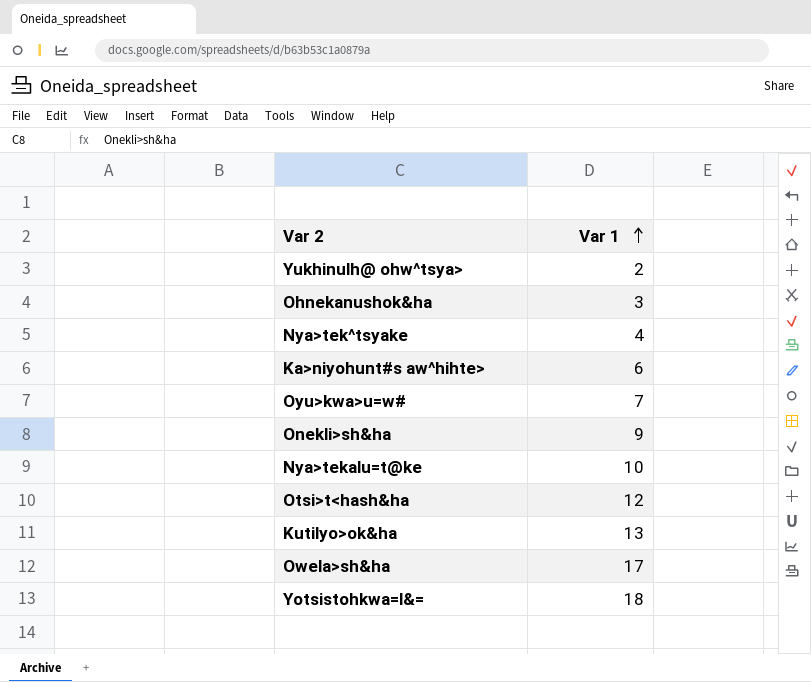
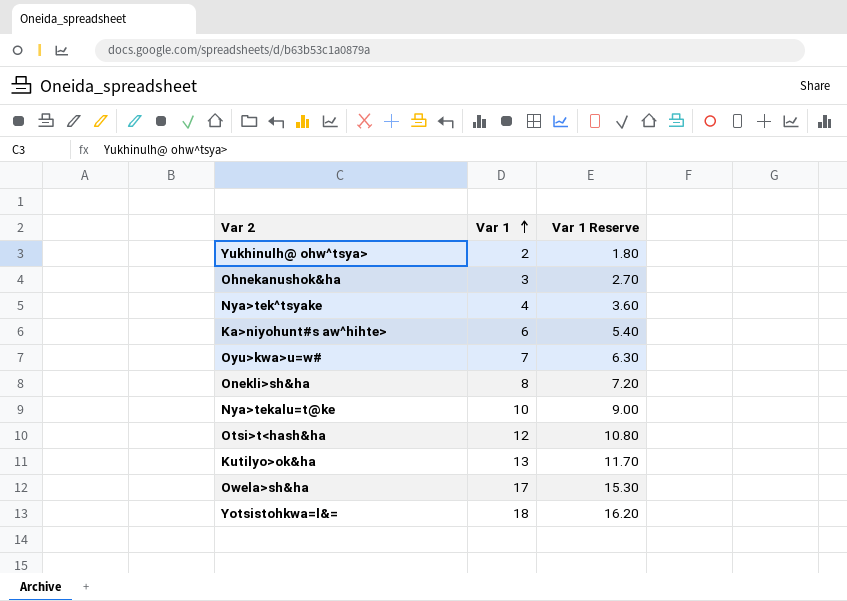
column Var 1 Reserve | formula: none -> [Var 1] * 0.9
Onekli>sh&ha | Var 1: 9 -> 8

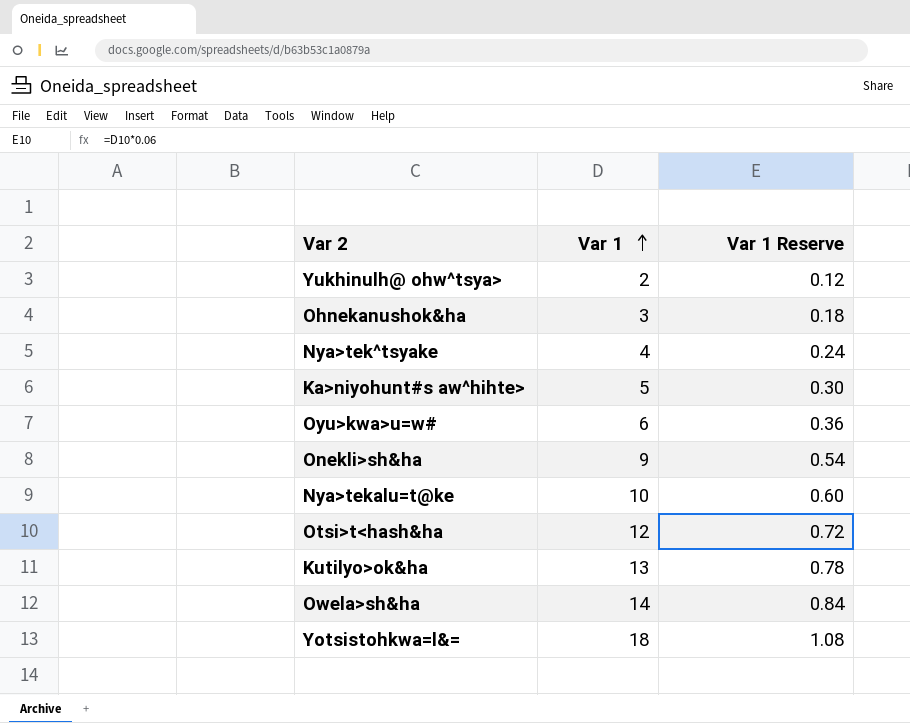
column Var 1 Reserve | formula: [Var 1] * 0.9 -> [Var 1] * 0.06
Ka>niyohunt#s aw^hihte> | Var 1: 6 -> 5
Oyu>kwa>u=w# | Var 1: 7 -> 6
Onekli>sh&ha | Var 1: 8 -> 9
Owela>sh&ha | Var 1: 17 -> 14

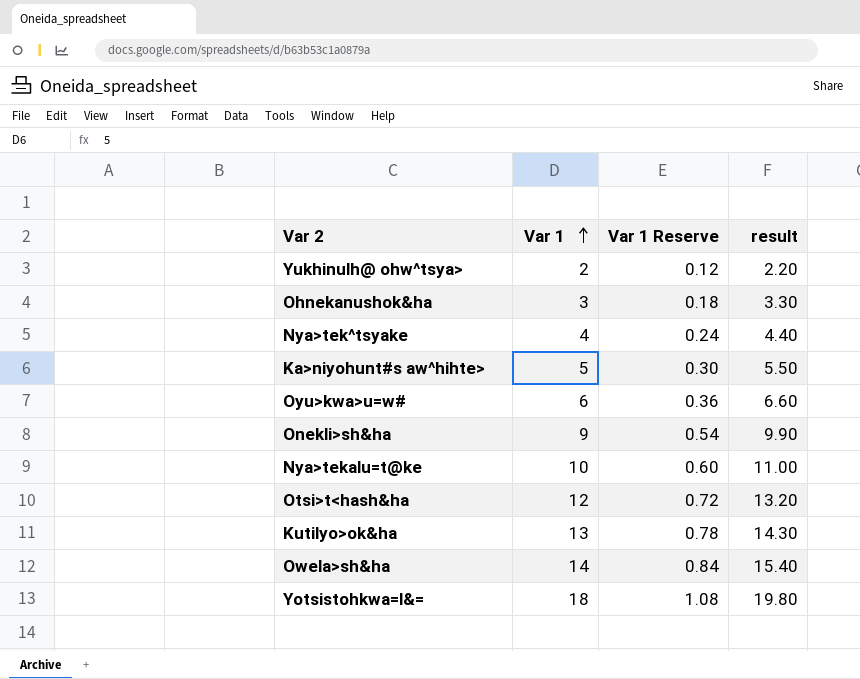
column result | formula: none -> [Var 1] * 1.1

